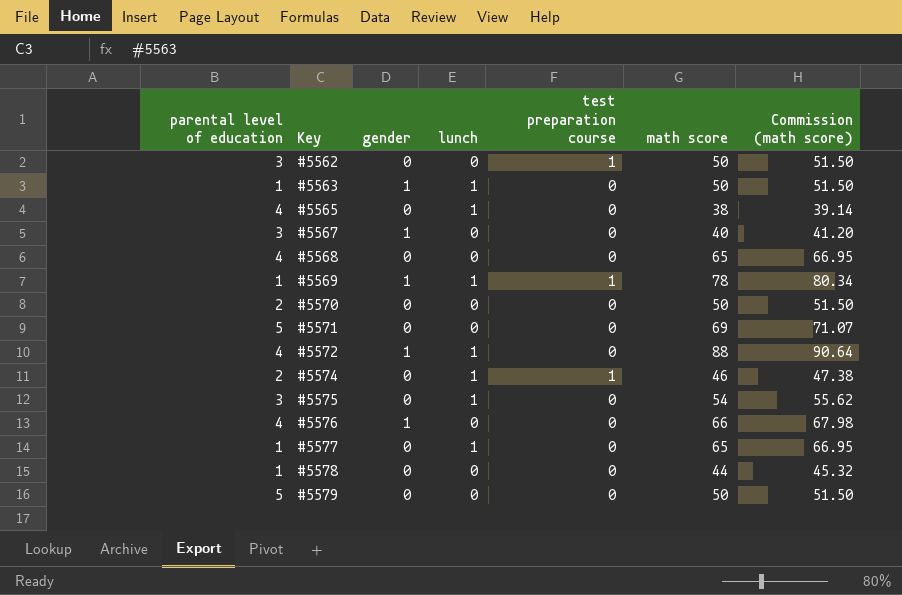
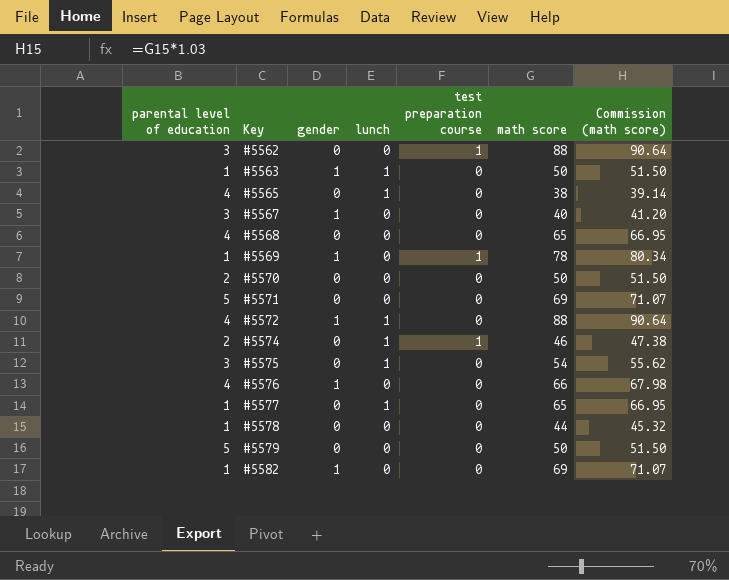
#5562 | math score: 50 -> 88
#5562 | Commission (math score): 51.50 -> 90.64
#5569 | lunch: 1 -> 0
row #5582: none -> 1 | 1 | 0 | 0 | 69 | 71.07

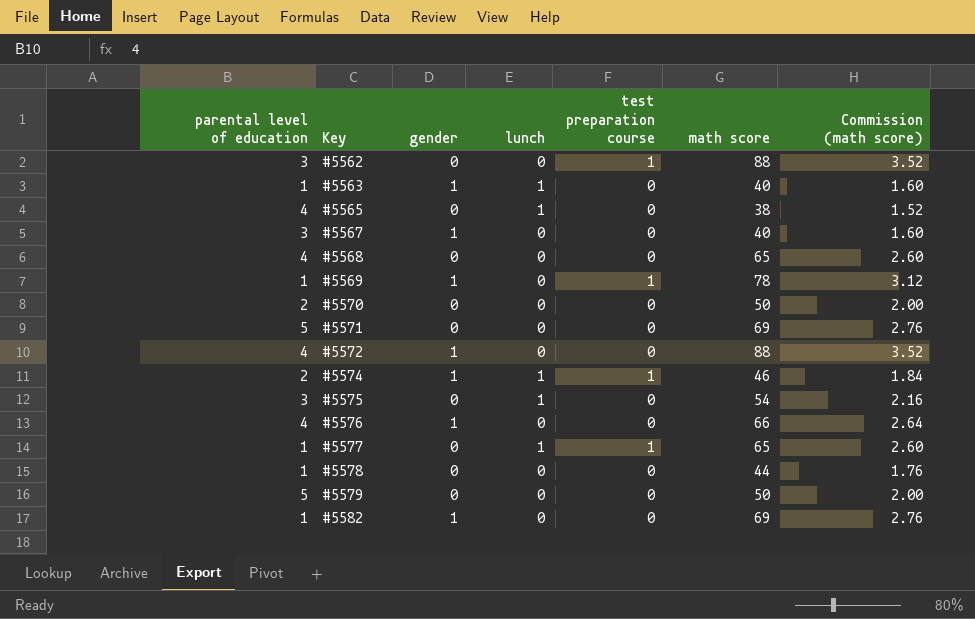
column Commission (math score) | formula: [math score] * 1.03 -> [math score] * 0.04
#5563 | math score: 50 -> 40
#5572 | lunch: 1 -> 0
#5574 | gender: 0 -> 1
#5577 | test preparation course: 0 -> 1

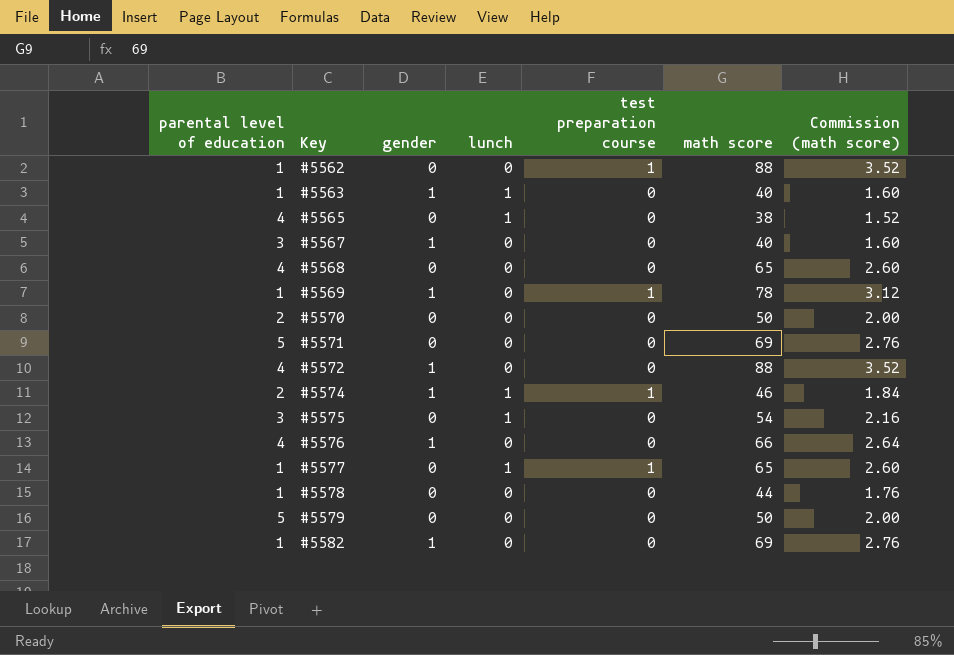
#5562 | parental level of education: 3 -> 1

